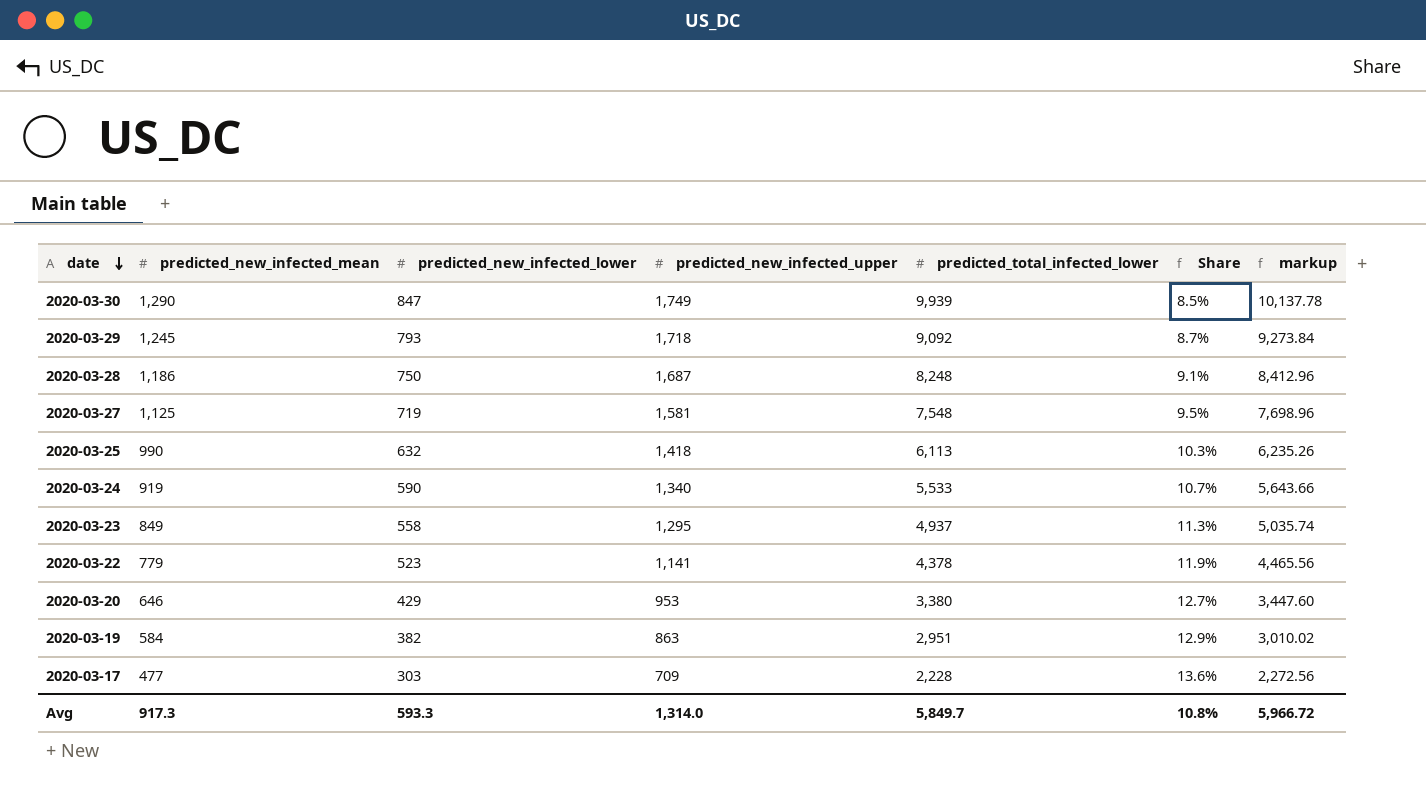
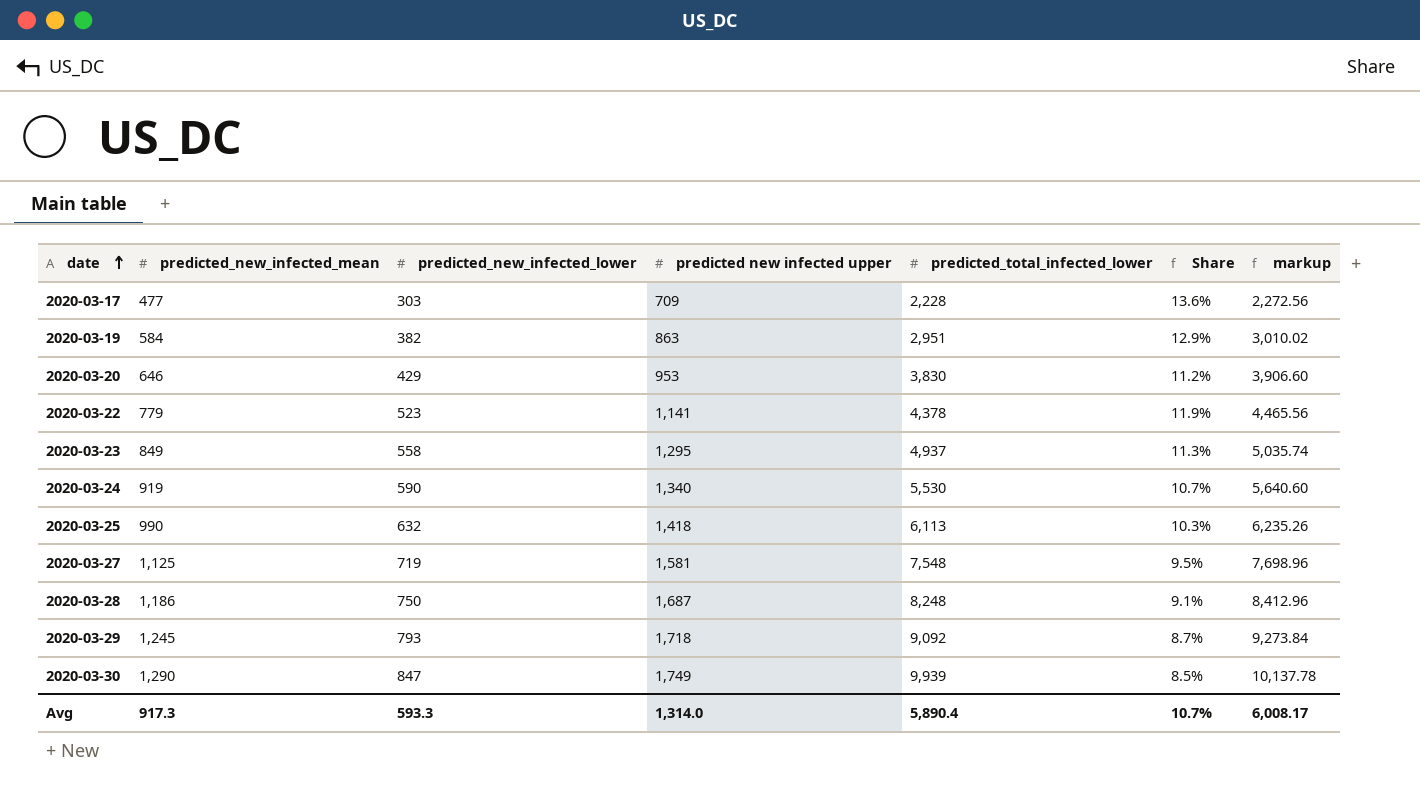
row order: date descending -> date ascending
column name: predicted_new_infected_upper -> predicted new infected upper
2020-03-20 | predicted_total_infected_lower: 3,380 -> 3,830
2020-03-20 | Share: 12.7% -> 11.2%
2020-03-20 | markup: 3,447.60 -> 3,906.60
2020-03-24 | predicted_total_infected_lower: 5,533 -> 5,530
2020-03-24 | markup: 5,643.66 -> 5,640.60
Avg | predicted_total_infected_lower: 5,849.7 -> 5,890.4
Avg | Share: 10.8% -> 10.7%
Avg | markup: 5,966.72 -> 6,008.17

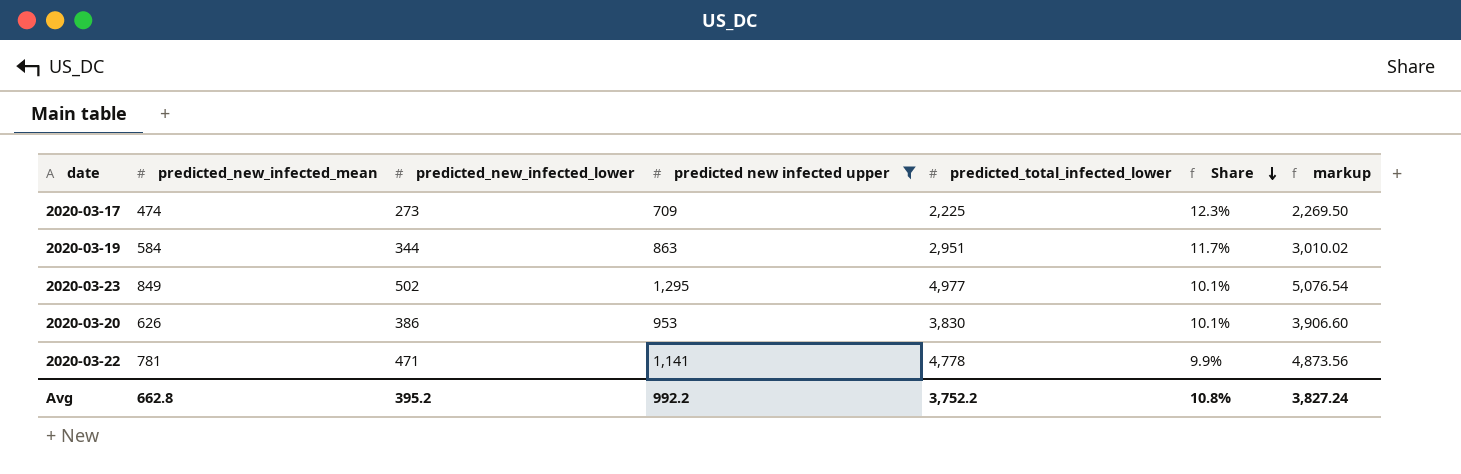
filter: none -> predicted new infected upper <= 1,295
row order: date ascending -> Share descending
2020-03-17 | predicted_new_infected_mean: 477 -> 474
2020-03-17 | predicted_new_infected_lower: 303 -> 273
2020-03-17 | predicted_total_infected_lower: 2,228 -> 2,225
2020-03-17 | Share: 13.6% -> 12.3%
2020-03-17 | markup: 2,272.56 -> 2,269.50
2020-03-19 | predicted_new_infected_lower: 382 -> 344
2020-03-19 | Share: 12.9% -> 11.7%
2020-03-23 | predicted_new_infected_lower: 558 -> 502
2020-03-23 | predicted_total_infected_lower: 4,937 -> 4,977
2020-03-23 | Share: 11.3% -> 10.1%
2020-03-23 | markup: 5,035.74 -> 5,076.54
2020-03-20 | predicted_new_infected_mean: 646 -> 626
2020-03-20 | predicted_new_infected_lower: 429 -> 386
2020-03-20 | Share: 11.2% -> 10.1%
2020-03-22 | predicted_new_infected_mean: 779 -> 781
2020-03-22 | predicted_new_infected_lower: 523 -> 471
2020-03-22 | predicted_total_infected_lower: 4,378 -> 4,778
2020-03-22 | Share: 11.9% -> 9.9%
2020-03-22 | markup: 4,465.56 -> 4,873.56
Avg | predicted_new_infected_mean: 917.3 -> 662.8
Avg | predicted_new_infected_lower: 593.3 -> 395.2
Avg | predicted new infected upper: 1,314.0 -> 992.2
Avg | predicted_total_infected_lower: 5,890.4 -> 3,752.2
Avg | Share: 10.7% -> 10.8%
Avg | markup: 6,008.17 -> 3,827.24

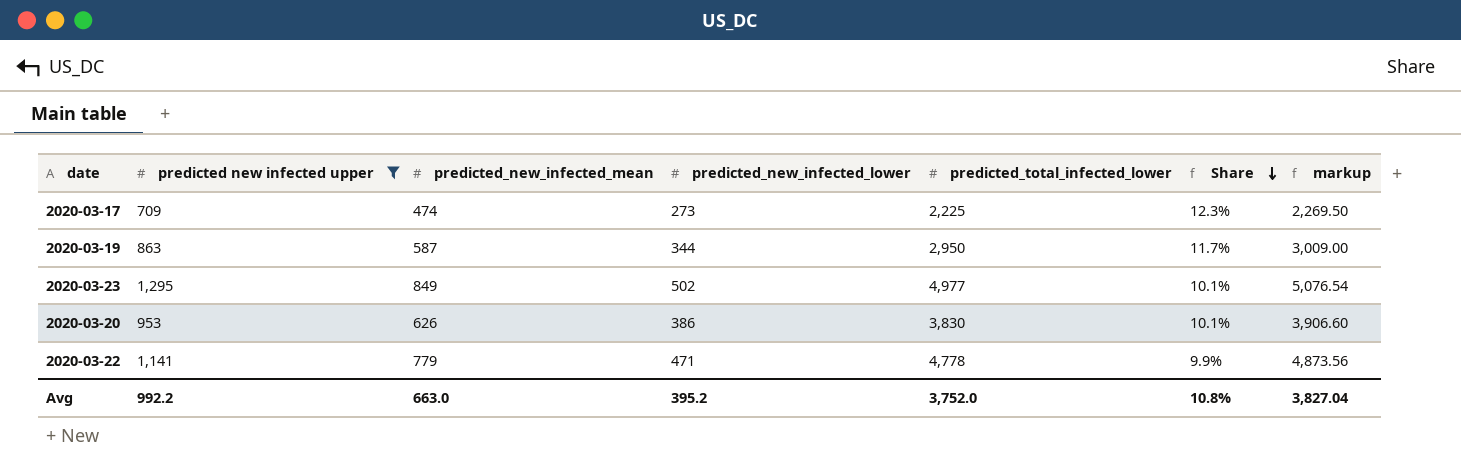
column predicted new infected upper | position: 4 -> 2
2020-03-19 | predicted_new_infected_mean: 584 -> 587
2020-03-19 | predicted_total_infected_lower: 2,951 -> 2,950
2020-03-19 | markup: 3,010.02 -> 3,009.00
2020-03-22 | predicted_new_infected_mean: 781 -> 779
Avg | predicted_new_infected_mean: 662.8 -> 663.0
Avg | predicted_total_infected_lower: 3,752.2 -> 3,752.0
Avg | markup: 3,827.24 -> 3,827.04

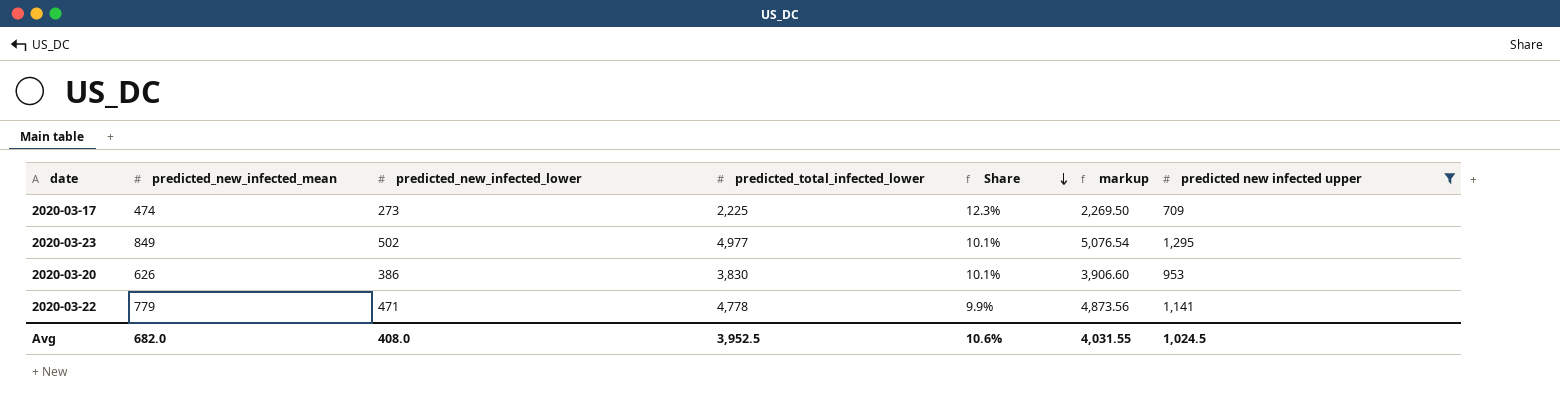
column predicted new infected upper | position: 2 -> 7
row 2020-03-19: 863 | 587 | 344 | 2,950 | 11.7% | 3,009.00 -> none
Avg | predicted_new_infected_mean: 663.0 -> 682.0
Avg | predicted_new_infected_lower: 395.2 -> 408.0
Avg | predicted_total_infected_lower: 3,752.0 -> 3,952.5
Avg | Share: 10.8% -> 10.6%
Avg | markup: 3,827.04 -> 4,031.55
Avg | predicted new infected upper: 992.2 -> 1,024.5

